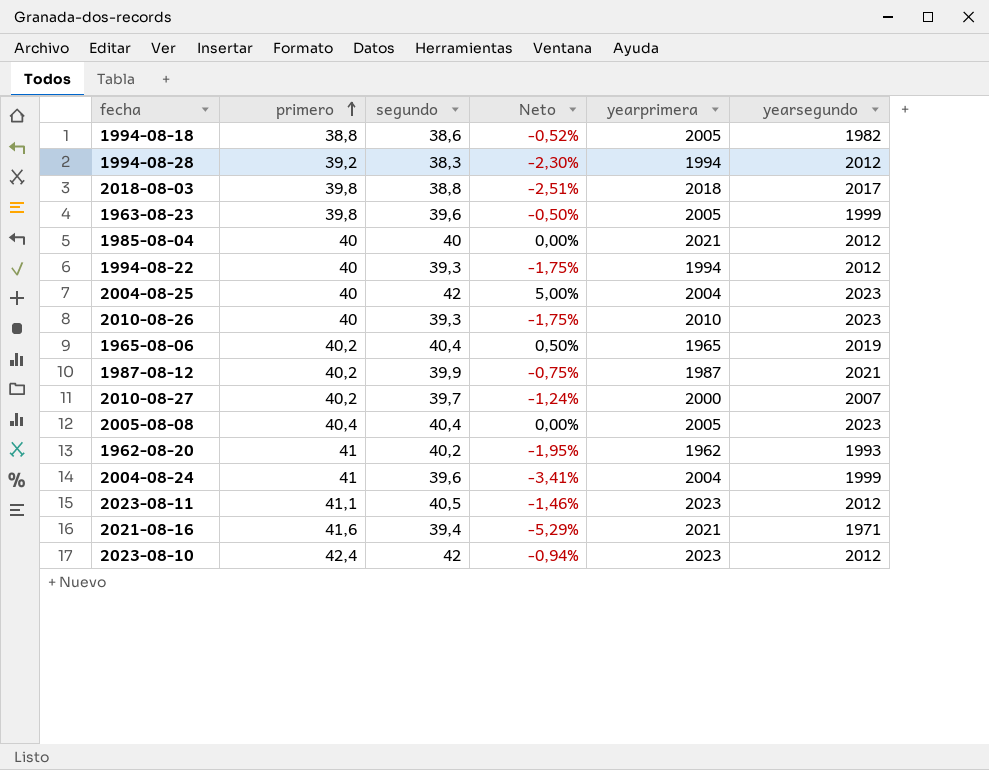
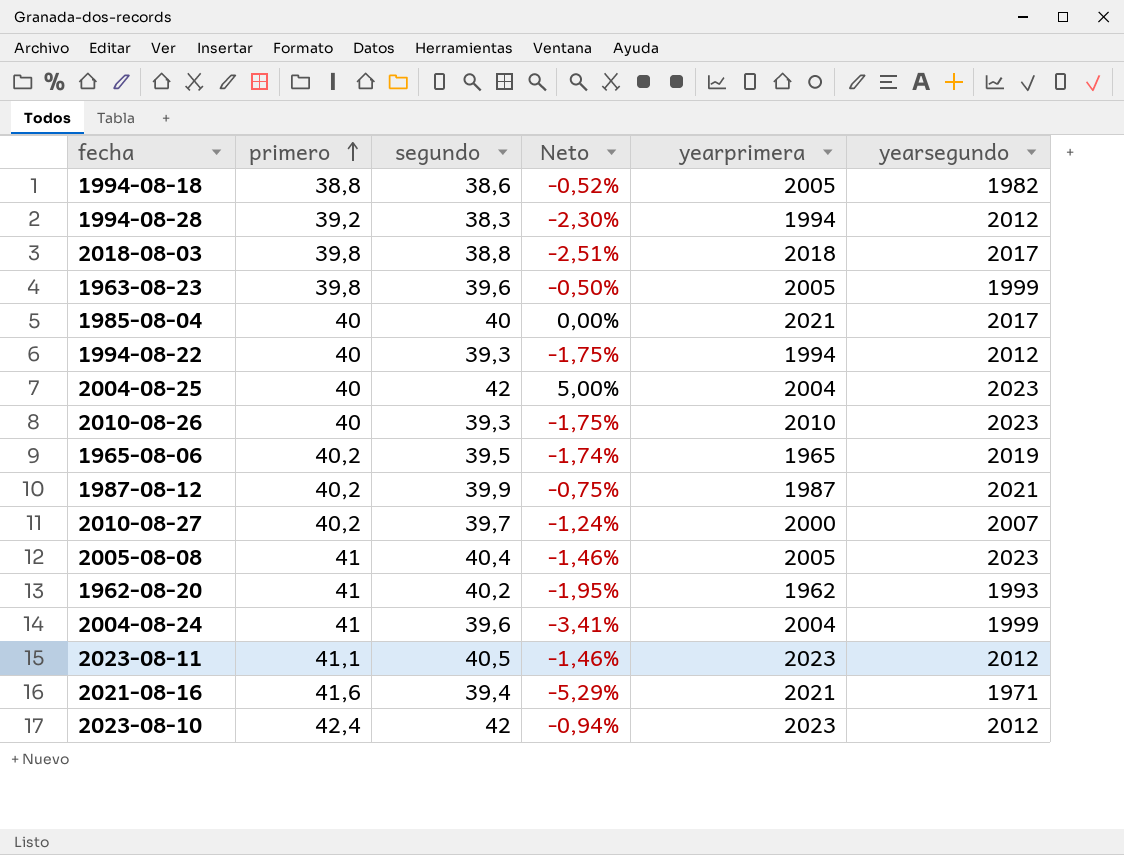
1985-08-04 | yearsegundo: 2012 -> 2017
1965-08-06 | segundo: 40,4 -> 39,5
1965-08-06 | Neto: 0,50% -> -1,74%
2005-08-08 | primero: 40,4 -> 41
2005-08-08 | Neto: 0,00% -> -1,46%

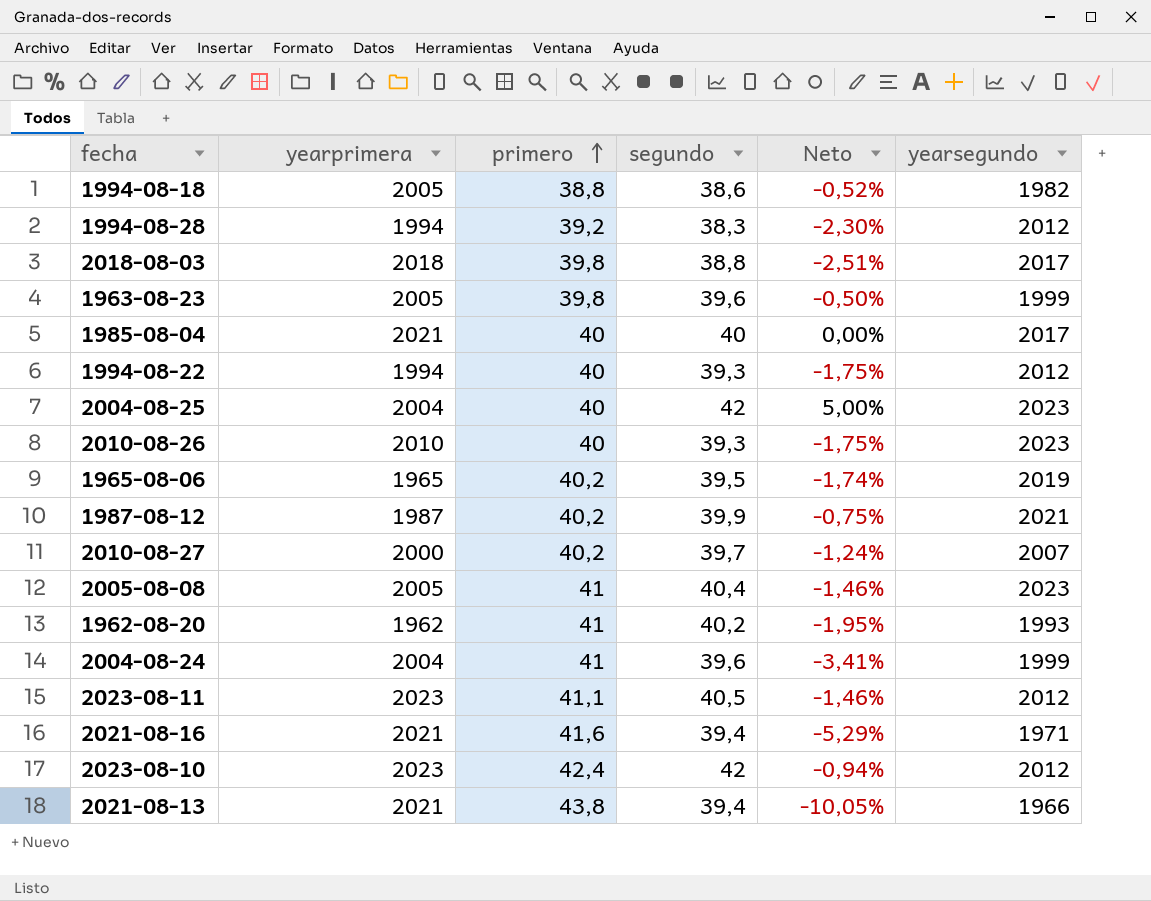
column yearprimera | position: 5 -> 2
row 2021-08-13: none -> 2021 | 43,8 | 39,4 | -10,05% | 1966

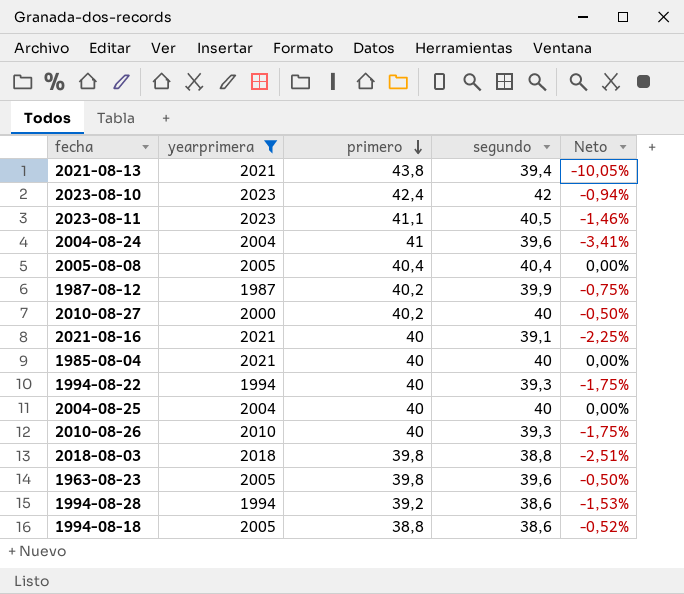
filter: none -> yearprimera >= 1987
row order: primero ascending -> primero descending
column yearsegundo | position: 6 -> none
2005-08-08 | primero: 41 -> 40,4
2005-08-08 | Neto: -1,46% -> 0,00%
2010-08-27 | segundo: 39,7 -> 40
2010-08-27 | Neto: -1,24% -> -0,50%
2021-08-16 | primero: 41,6 -> 40
2021-08-16 | segundo: 39,4 -> 39,1
2021-08-16 | Neto: -5,29% -> -2,25%
2004-08-25 | segundo: 42 -> 40
2004-08-25 | Neto: 5,00% -> 0,00%
1994-08-28 | segundo: 38,3 -> 38,6
1994-08-28 | Neto: -2,30% -> -1,53%

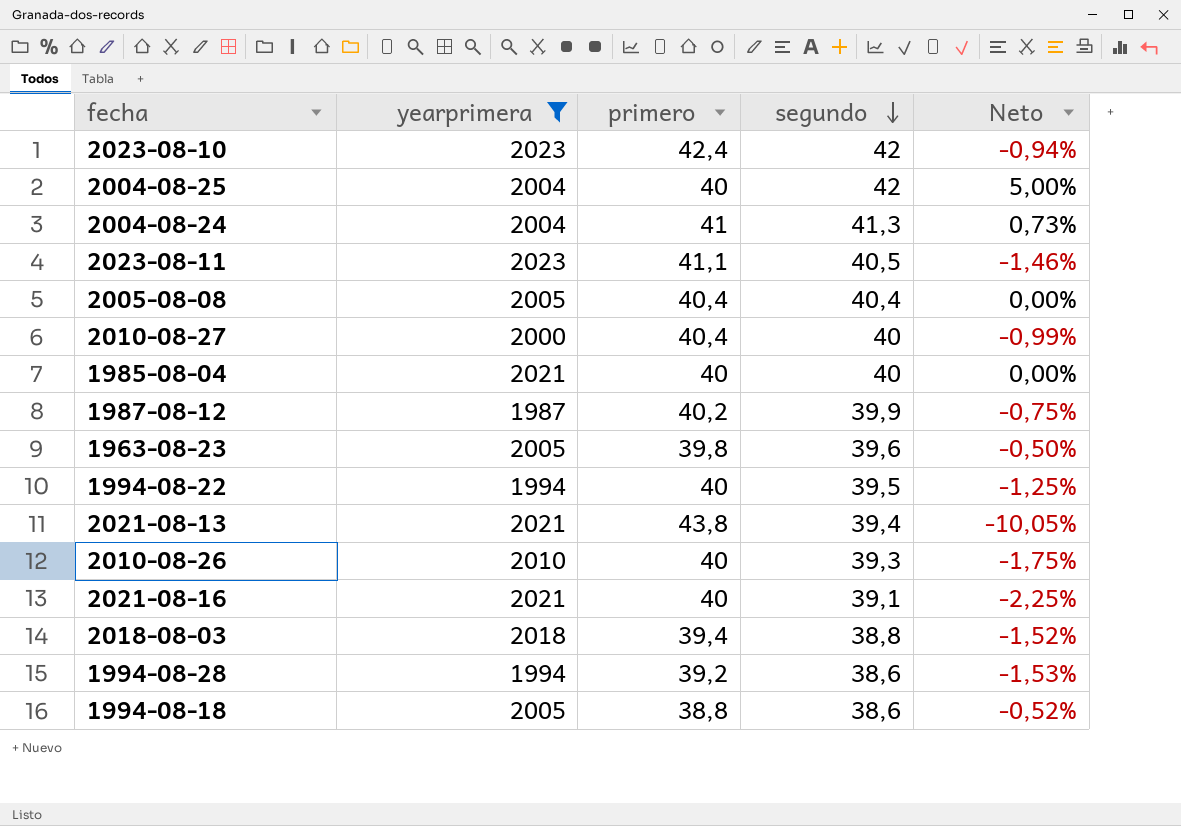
row order: primero descending -> segundo descending
2004-08-25 | segundo: 40 -> 42
2004-08-25 | Neto: 0,00% -> 5,00%
2004-08-24 | segundo: 39,6 -> 41,3
2004-08-24 | Neto: -3,41% -> 0,73%
2010-08-27 | primero: 40,2 -> 40,4
2010-08-27 | Neto: -0,50% -> -0,99%
1994-08-22 | segundo: 39,3 -> 39,5
1994-08-22 | Neto: -1,75% -> -1,25%
2018-08-03 | primero: 39,8 -> 39,4
2018-08-03 | Neto: -2,51% -> -1,52%

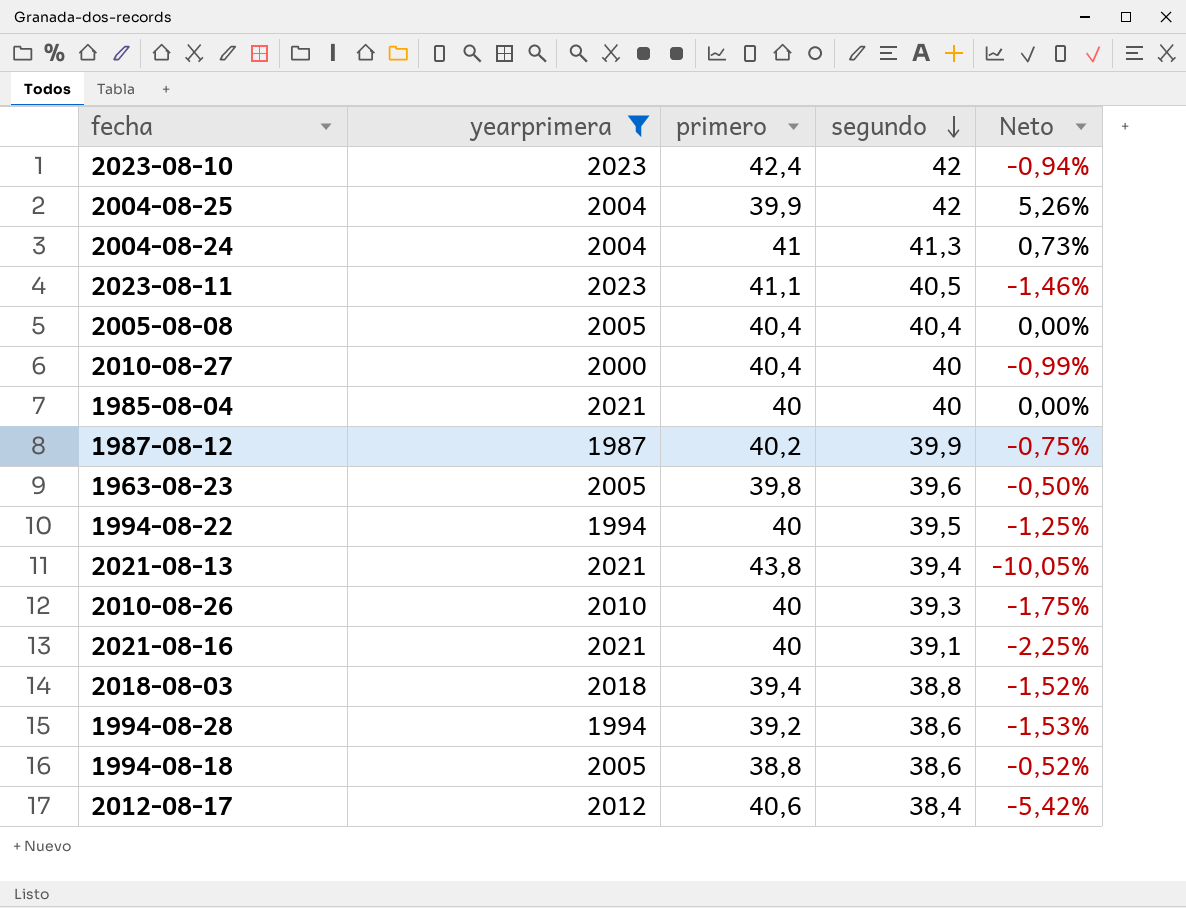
2004-08-25 | primero: 40 -> 39,9
2004-08-25 | Neto: 5,00% -> 5,26%
row 2012-08-17: none -> 2012 | 40,6 | 38,4 | -5,42%

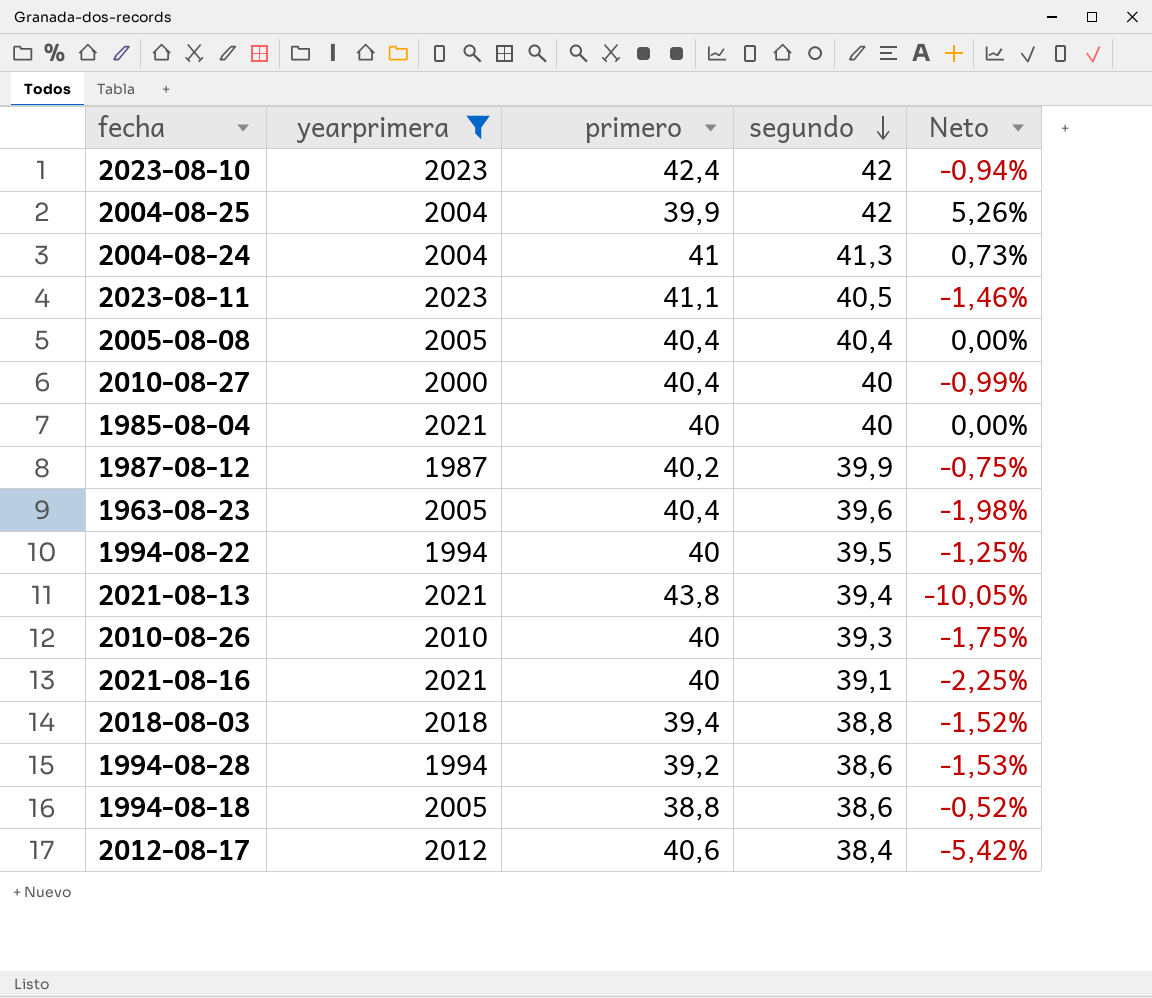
1963-08-23 | primero: 39,8 -> 40,4
1963-08-23 | Neto: -0,50% -> -1,98%

